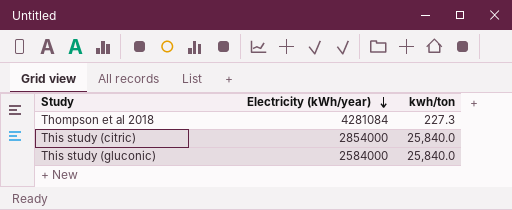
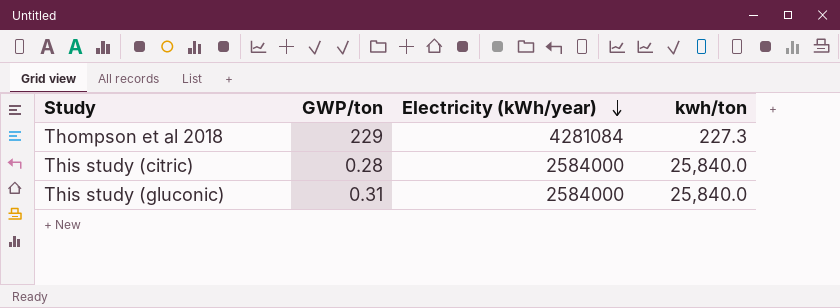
column GWP/ton | position: none -> 2
This study (citric) | Electricity (kWh/year): 2854000 -> 2584000

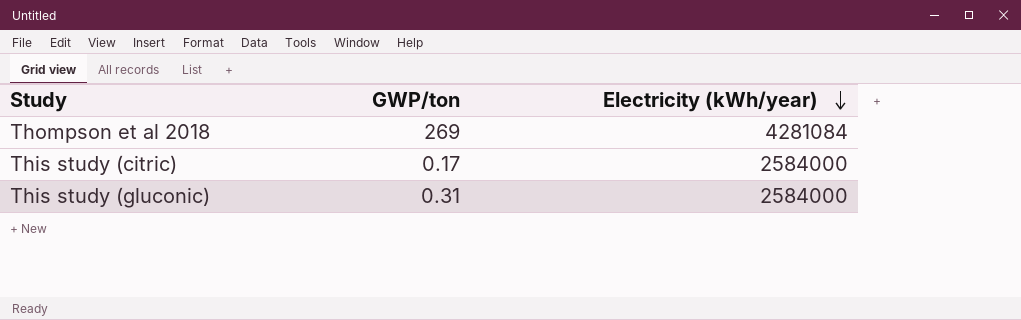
column kwh/ton | position: 4 -> none
Thompson et al 2018 | GWP/ton: 229 -> 269
This study (citric) | GWP/ton: 0.28 -> 0.17

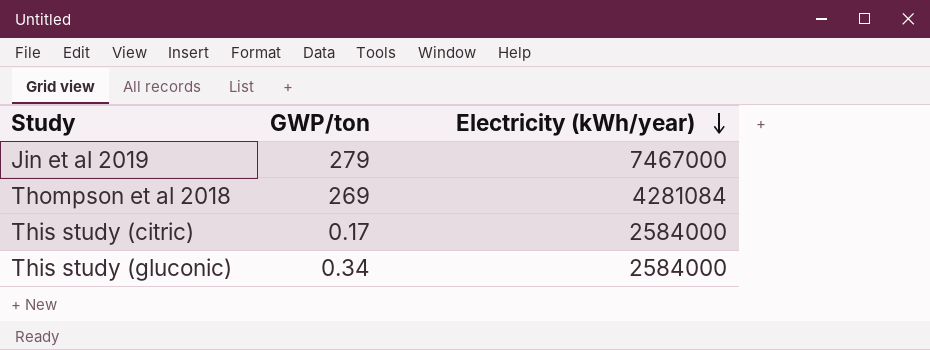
row Jin et al 2019: none -> 279 | 7467000
This study (gluconic) | GWP/ton: 0.31 -> 0.34

